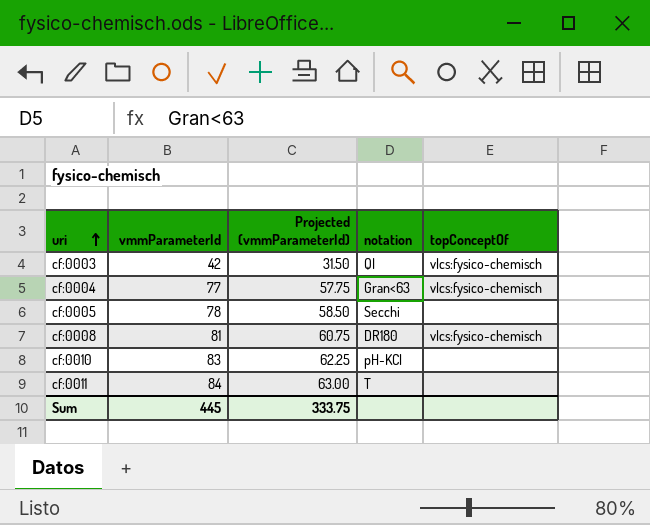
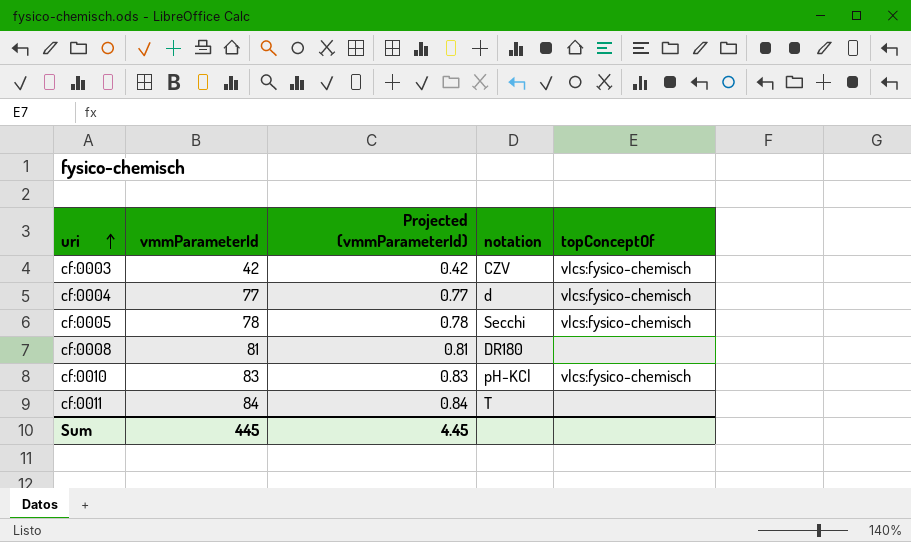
column Projected (vmmParameterId) | formula: [vmmParameterId] * 0.75 -> [vmmParameterId] * 0.01
cf:0003 | notation: QI -> CZV
cf:0004 | notation: Gran<63 -> d
cf:0005 | topConceptOf: none -> vlcs:fysico-chemisch
cf:0008 | topConceptOf: vlcs:fysico-chemisch -> none
cf:0010 | topConceptOf: none -> vlcs:fysico-chemisch
Sum | Projected (vmmParameterId): 333.75 -> 4.45

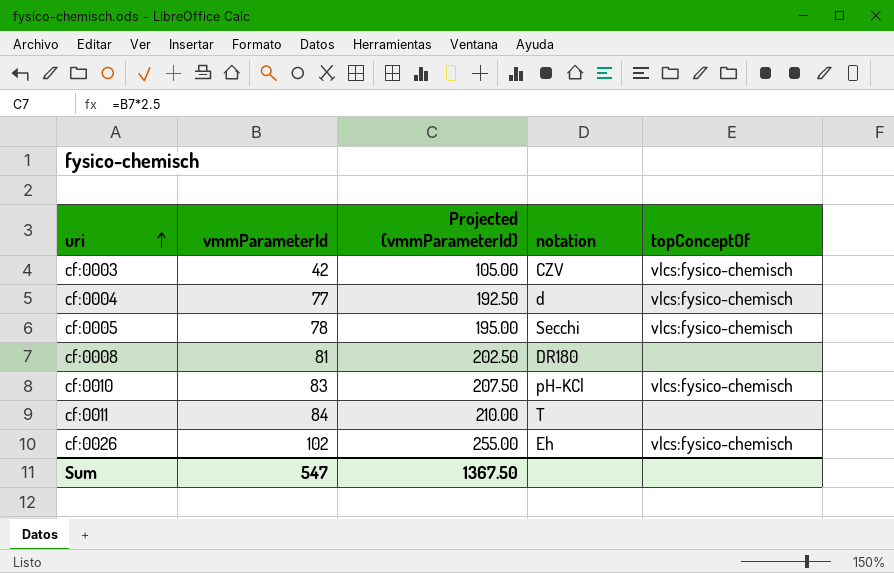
column Projected (vmmParameterId) | formula: [vmmParameterId] * 0.01 -> [vmmParameterId] * 2.5
row cf:0026: none -> 102 | 255.00 | Eh | vlcs:fysico-chemisch
Sum | vmmParameterId: 445 -> 547
Sum | Projected (vmmParameterId): 4.45 -> 1367.50

